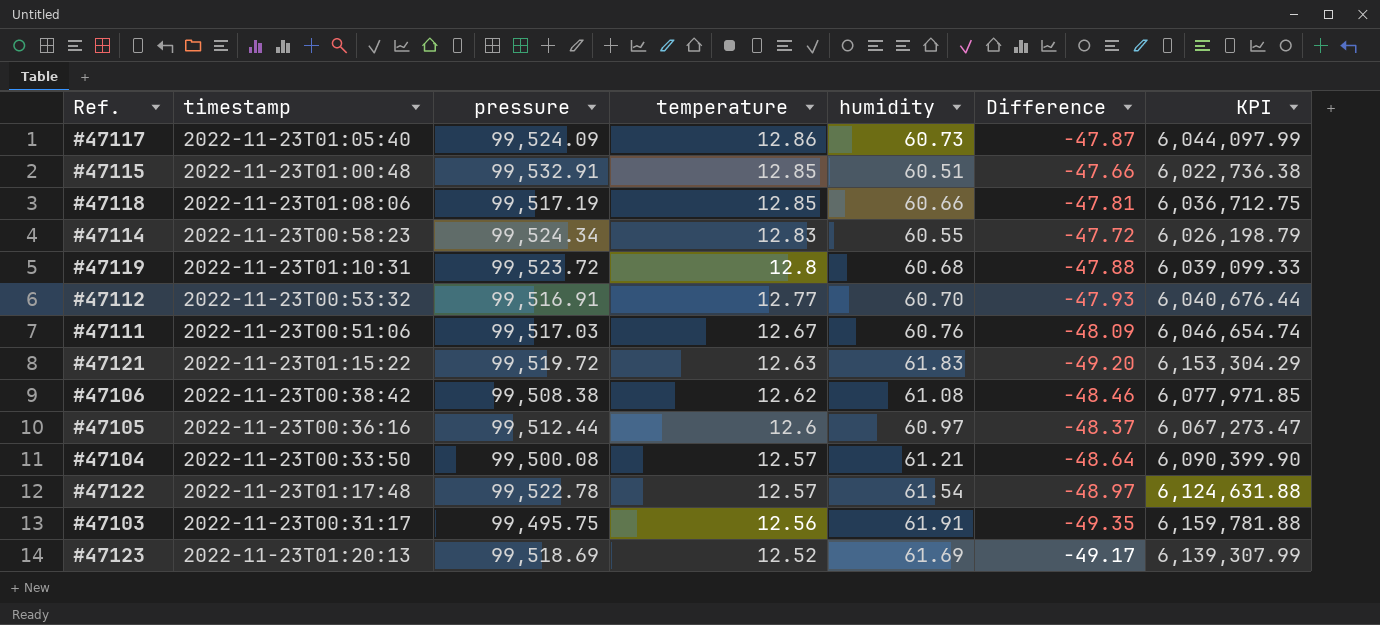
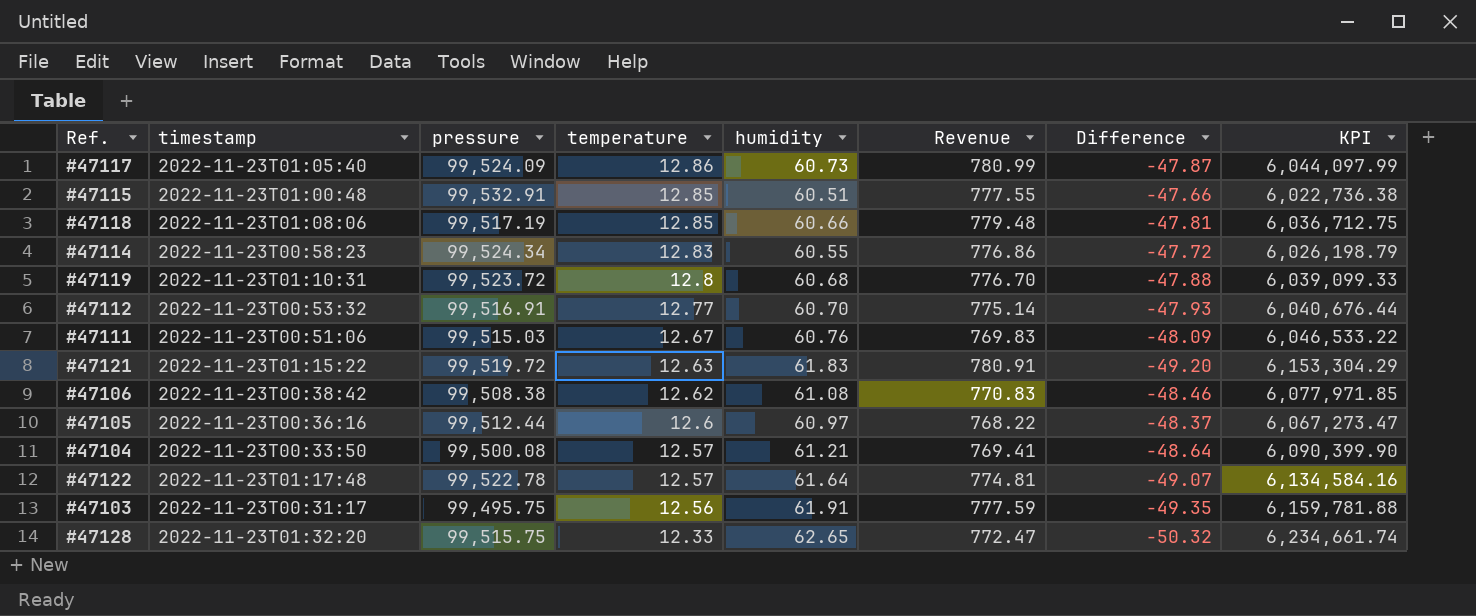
column Revenue | formula: none -> [temperature] * [humidity]
row #47123: 2022-11-23T01:20:13 | 99,518.69 | 12.52 | 61.69 | -49.17 | 6,139,307.99 -> none
#47111 | pressure: 99,517.03 -> 99,515.03
#47111 | KPI: 6,046,654.74 -> 6,046,533.22
#47122 | humidity: 61.54 -> 61.64
#47122 | Difference: -48.97 -> -49.07
#47122 | KPI: 6,124,631.88 -> 6,134,584.16
row #47128: none -> 2022-11-23T01:32:20 | 99,515.75 | 12.33 | 62.65 | 772.47 | -50.32 | 6,234,661.74

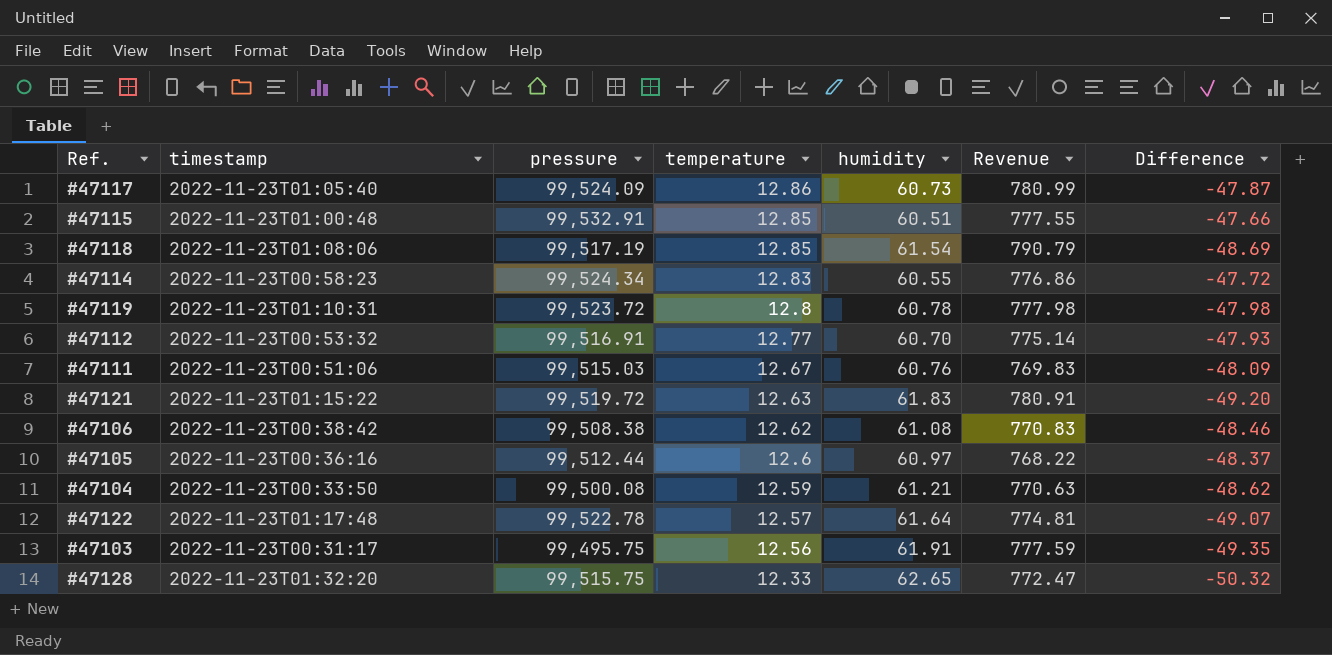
column KPI | formula: [pressure] * [humidity] -> none
#47118 | humidity: 60.66 -> 61.54
#47118 | Revenue: 779.48 -> 790.79
#47118 | Difference: -47.81 -> -48.69
#47119 | humidity: 60.68 -> 60.78
#47119 | Revenue: 776.70 -> 777.98
#47119 | Difference: -47.88 -> -47.98
#47104 | temperature: 12.57 -> 12.59
#47104 | Revenue: 769.41 -> 770.63
#47104 | Difference: -48.64 -> -48.62

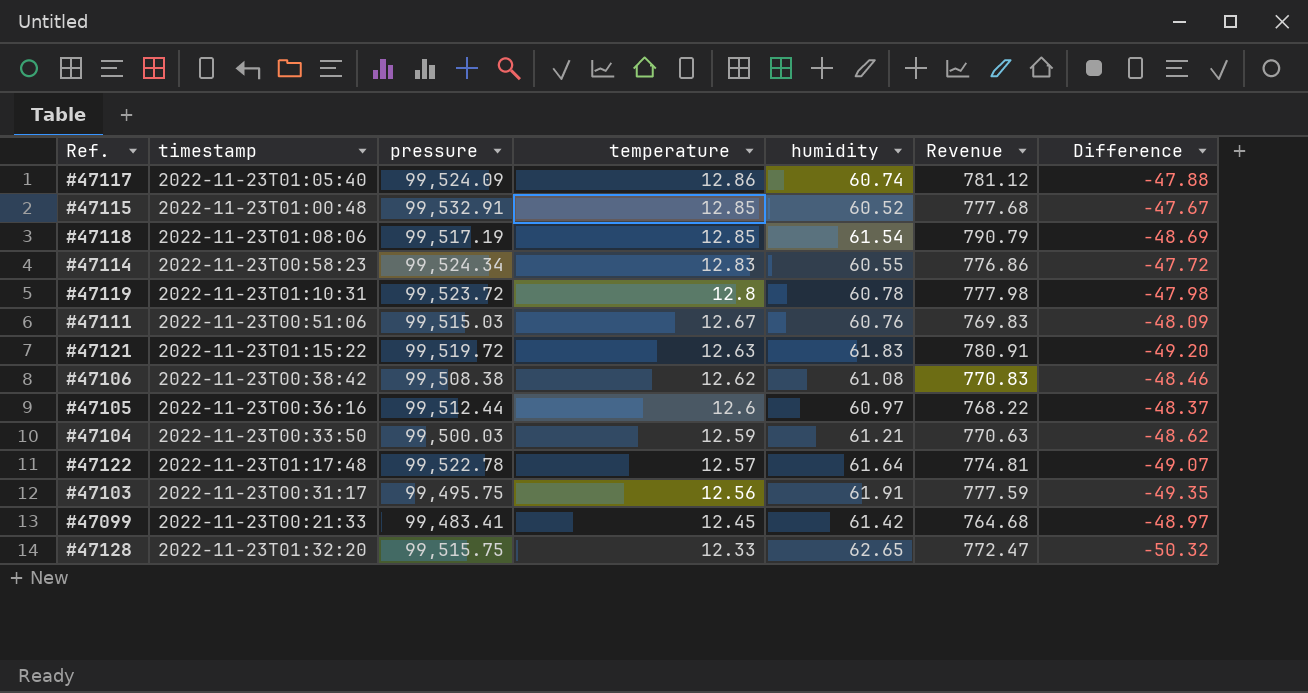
row #47112: 2022-11-23T00:53:32 | 99,516.91 | 12.77 | 60.70 | 775.14 | -47.93 -> none
#47117 | humidity: 60.73 -> 60.74
#47117 | Revenue: 780.99 -> 781.12
#47117 | Difference: -47.87 -> -47.88
#47115 | humidity: 60.51 -> 60.52
#47115 | Revenue: 777.55 -> 777.68
#47115 | Difference: -47.66 -> -47.67
#47104 | pressure: 99,500.08 -> 99,500.03
row #47099: none -> 2022-11-23T00:21:33 | 99,483.41 | 12.45 | 61.42 | 764.68 | -48.97

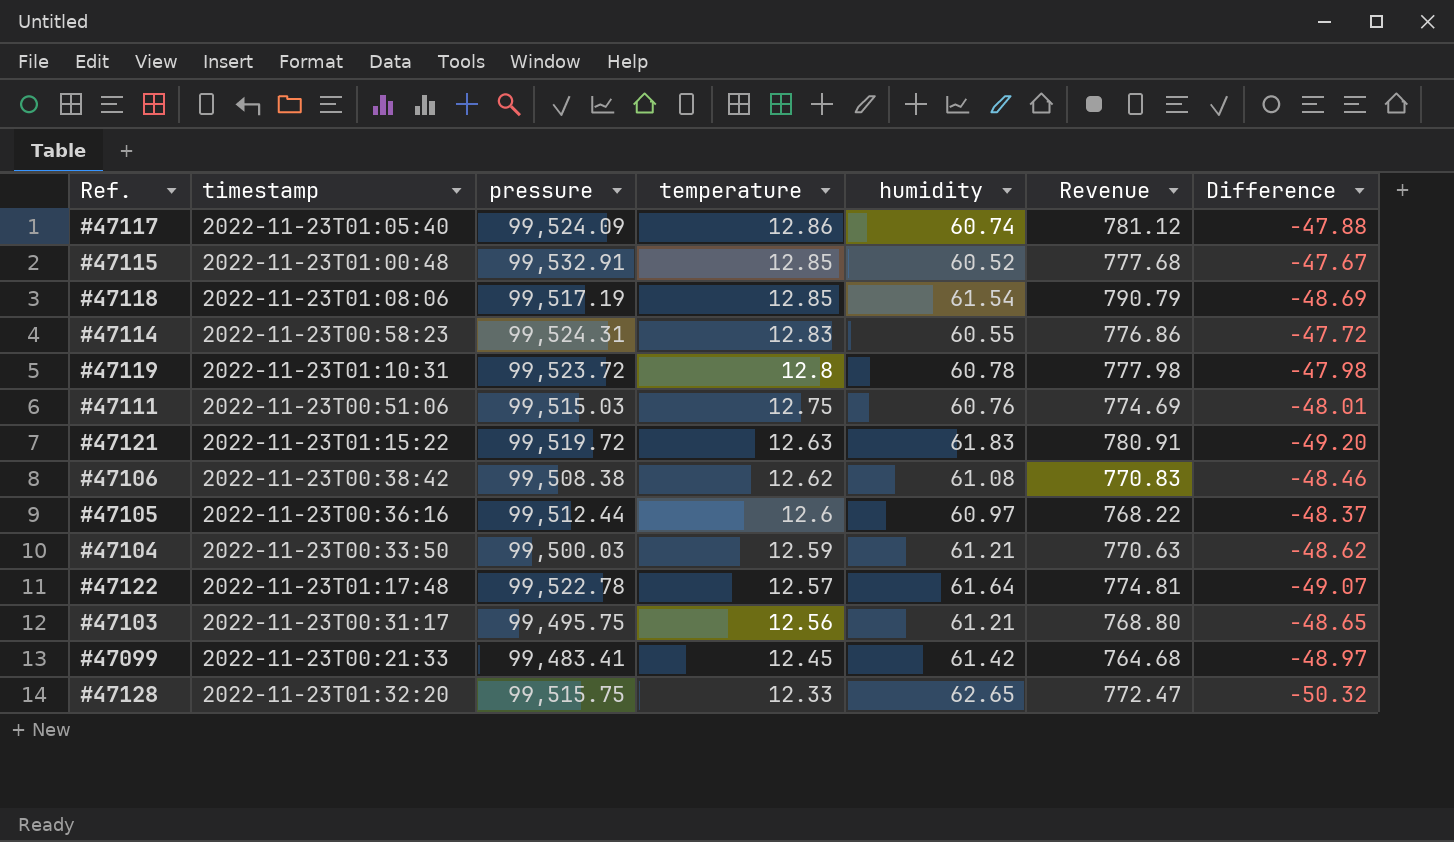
#47114 | pressure: 99,524.34 -> 99,524.31
#47111 | temperature: 12.67 -> 12.75
#47111 | Revenue: 769.83 -> 774.69
#47111 | Difference: -48.09 -> -48.01
#47103 | humidity: 61.91 -> 61.21
#47103 | Revenue: 777.59 -> 768.80
#47103 | Difference: -49.35 -> -48.65

